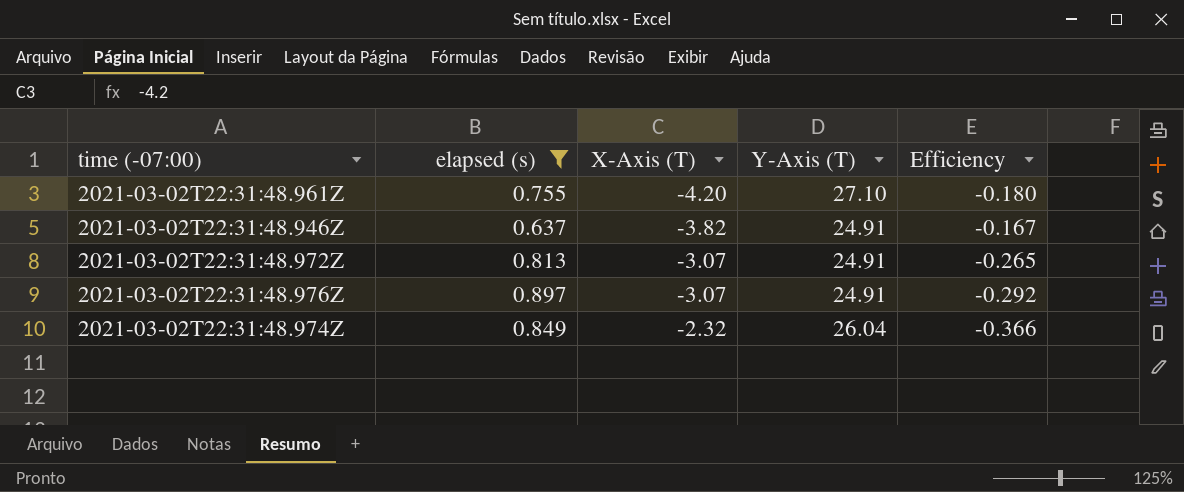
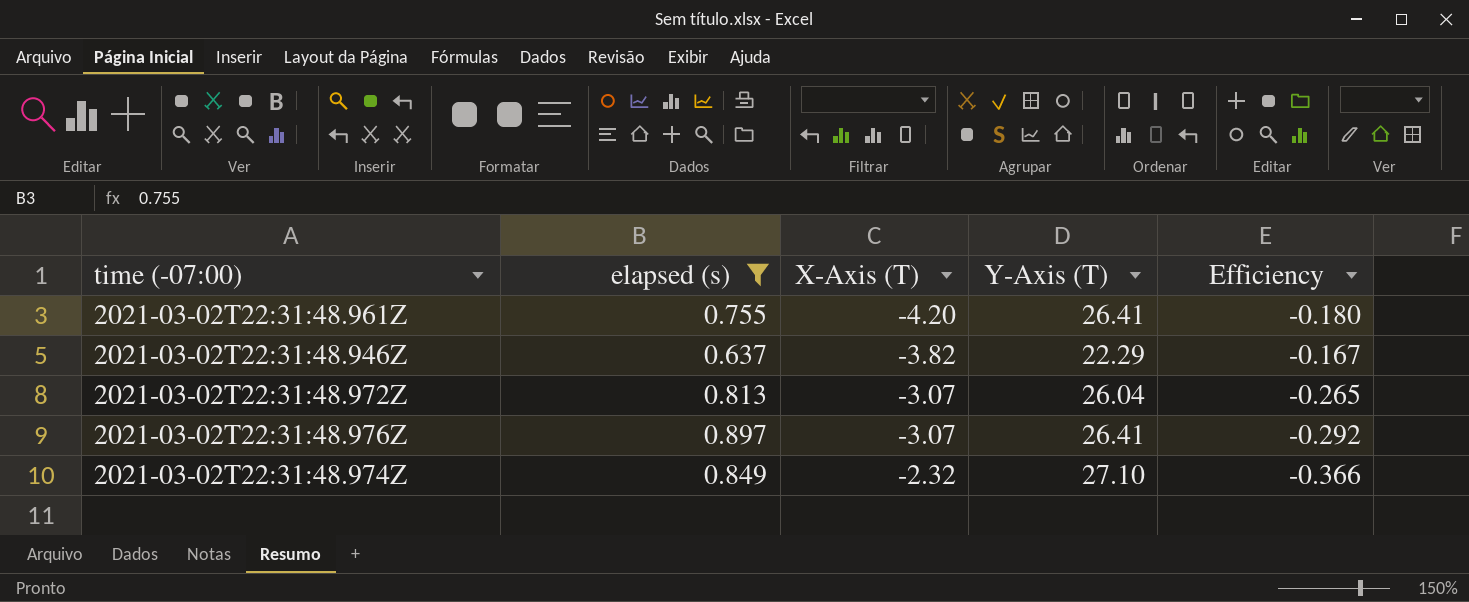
2021-03-02T22:31:48.961Z | Y-Axis (T): 27.10 -> 26.41
2021-03-02T22:31:48.946Z | Y-Axis (T): 24.91 -> 22.29
2021-03-02T22:31:48.972Z | Y-Axis (T): 24.91 -> 26.04
2021-03-02T22:31:48.976Z | Y-Axis (T): 24.91 -> 26.41
2021-03-02T22:31:48.974Z | Y-Axis (T): 26.04 -> 27.10

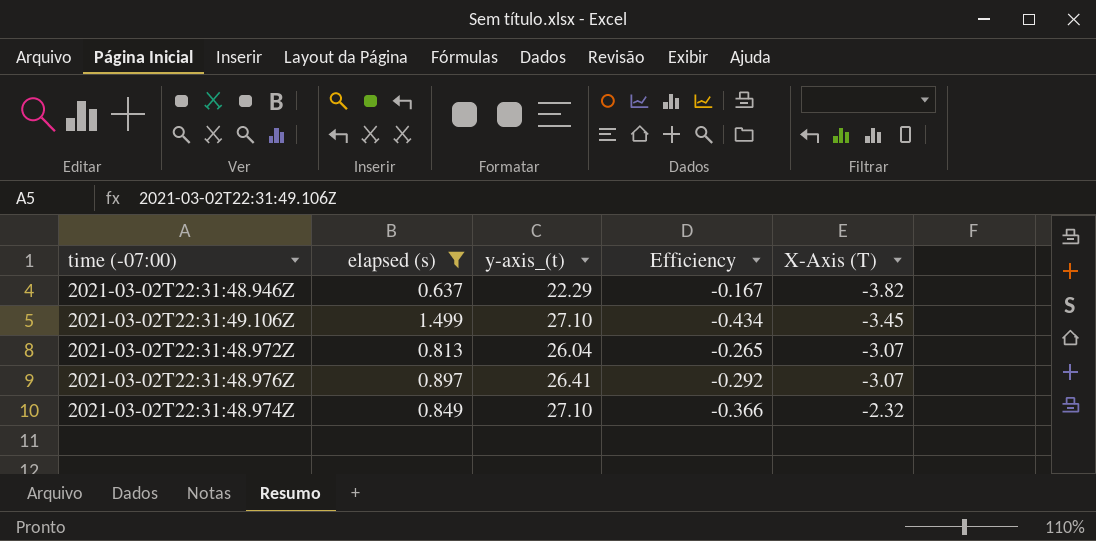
column name: Y-Axis (T) -> y-axis_(t)
column X-Axis (T) | position: 3 -> 5
row 2021-03-02T22:31:48.961Z: 0.755 | -4.20 | 26.41 | -0.180 -> none
row 2021-03-02T22:31:49.106Z: none -> 1.499 | 27.10 | -0.434 | -3.45

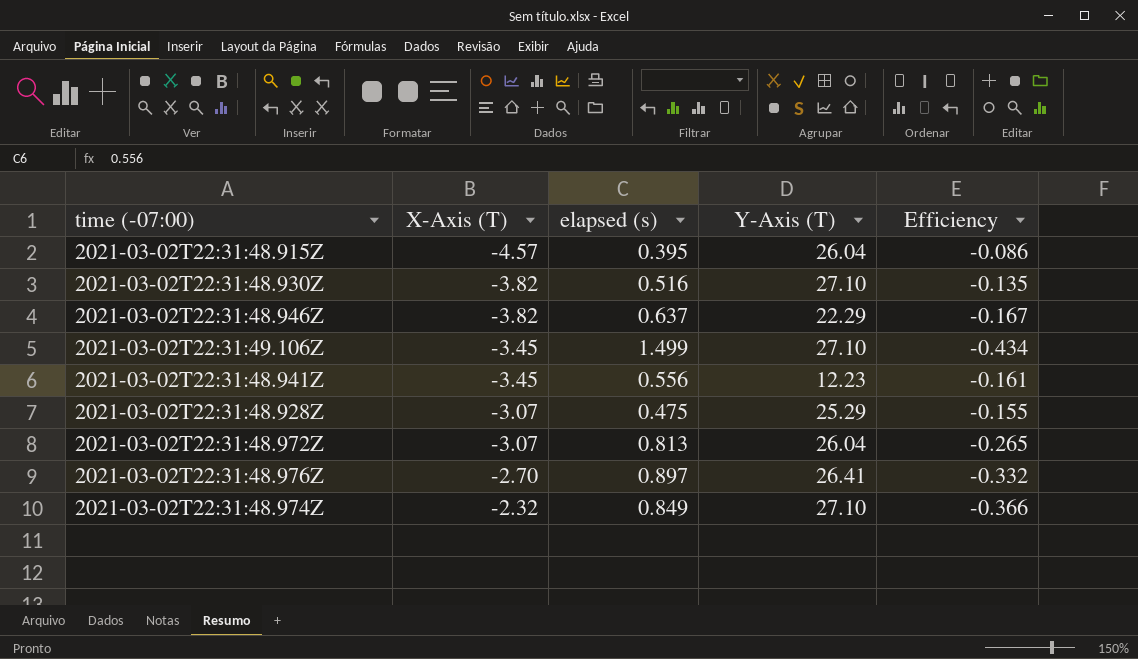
filter: elapsed (s) >= 0.637 -> none
column X-Axis (T) | position: 5 -> 2
column name: y-axis_(t) -> Y-Axis (T)
2021-03-02T22:31:48.976Z | X-Axis (T): -3.07 -> -2.70
2021-03-02T22:31:48.976Z | Efficiency: -0.292 -> -0.332

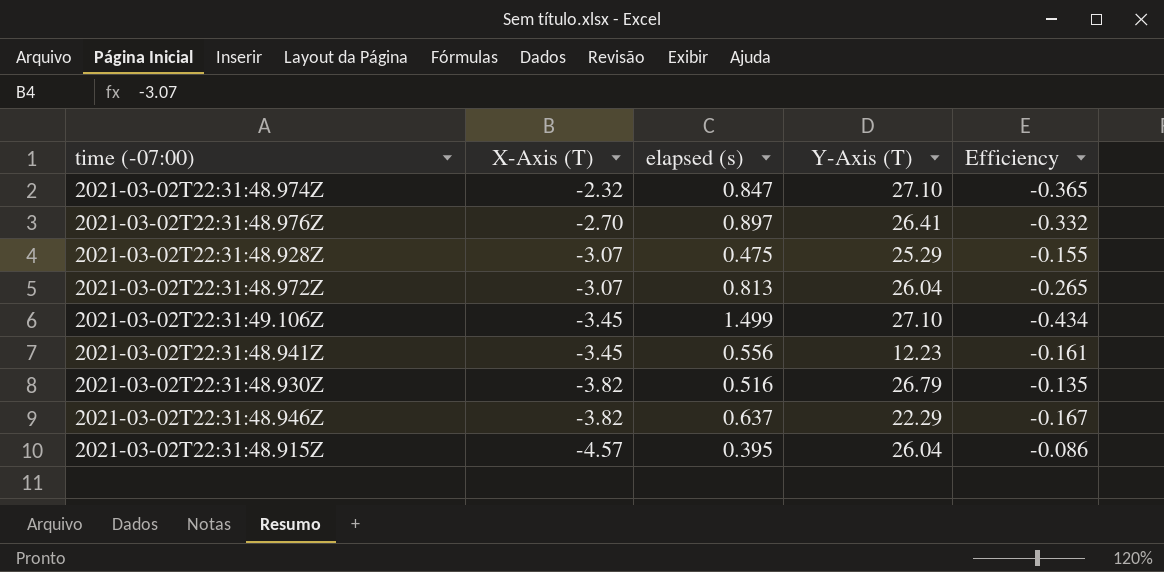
row order: X-Axis (T) ascending -> X-Axis (T) descending
2021-03-02T22:31:48.974Z | elapsed (s): 0.849 -> 0.847
2021-03-02T22:31:48.974Z | Efficiency: -0.366 -> -0.365
2021-03-02T22:31:48.930Z | Y-Axis (T): 27.10 -> 26.79

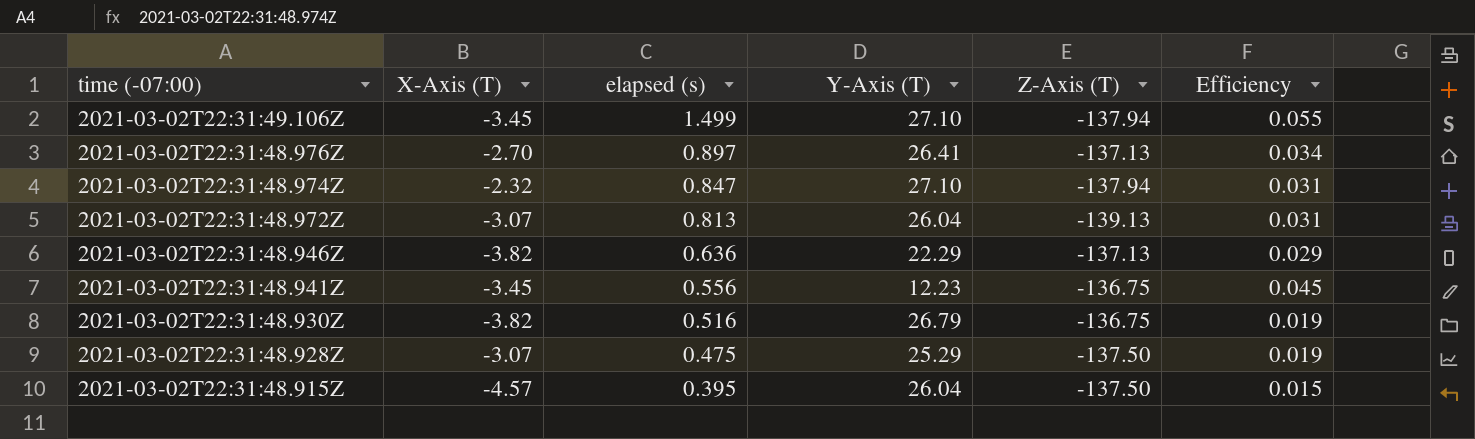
row order: X-Axis (T) descending -> time (-07:00) descending
column Z-Axis (T) | position: none -> 5
column Efficiency | formula: [elapsed (s)] / [X-Axis (T)] -> [elapsed (s)] / [Y-Axis (T)]
2021-03-02T22:31:48.946Z | elapsed (s): 0.637 -> 0.636

